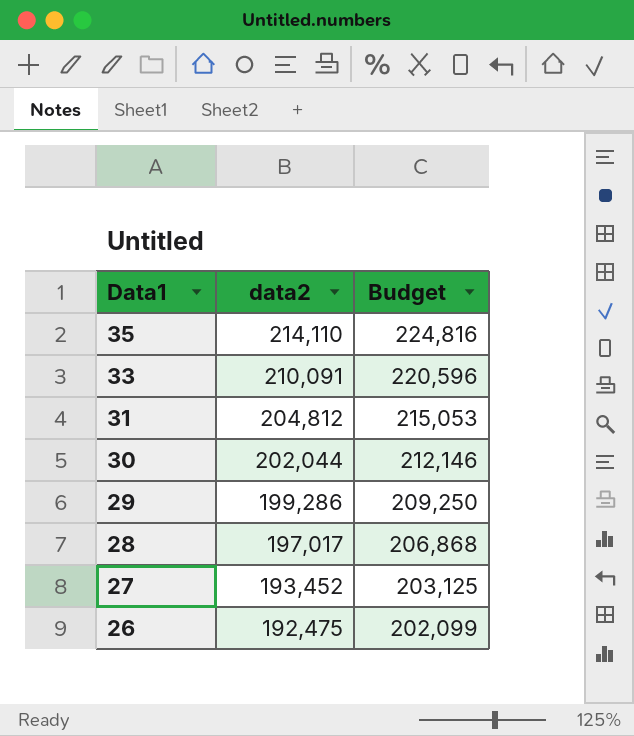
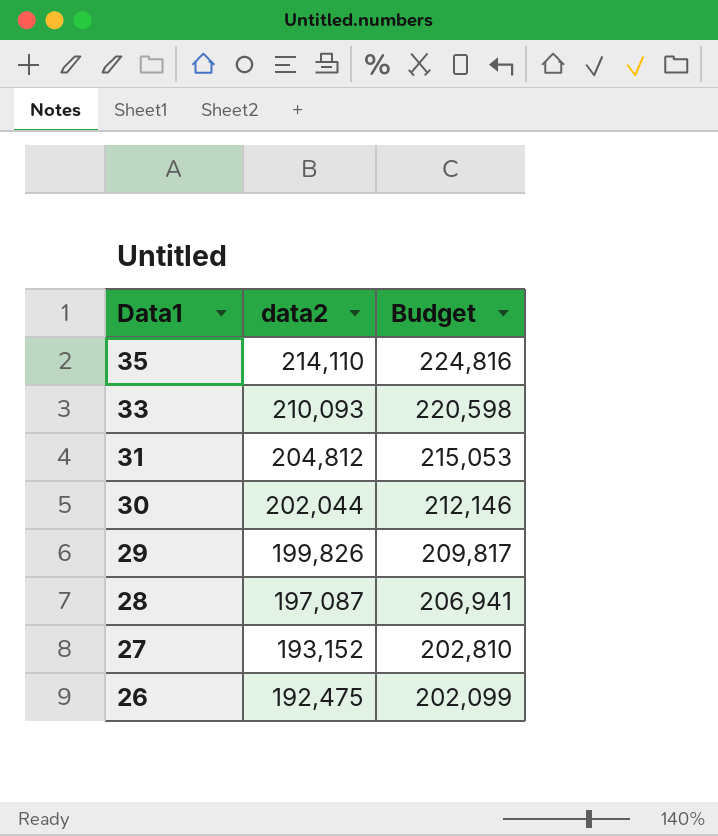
33 | data2: 210,091 -> 210,093
33 | Budget: 220,596 -> 220,598
29 | data2: 199,286 -> 199,826
29 | Budget: 209,250 -> 209,817
28 | data2: 197,017 -> 197,087
28 | Budget: 206,868 -> 206,941
27 | data2: 193,452 -> 193,152
27 | Budget: 203,125 -> 202,810

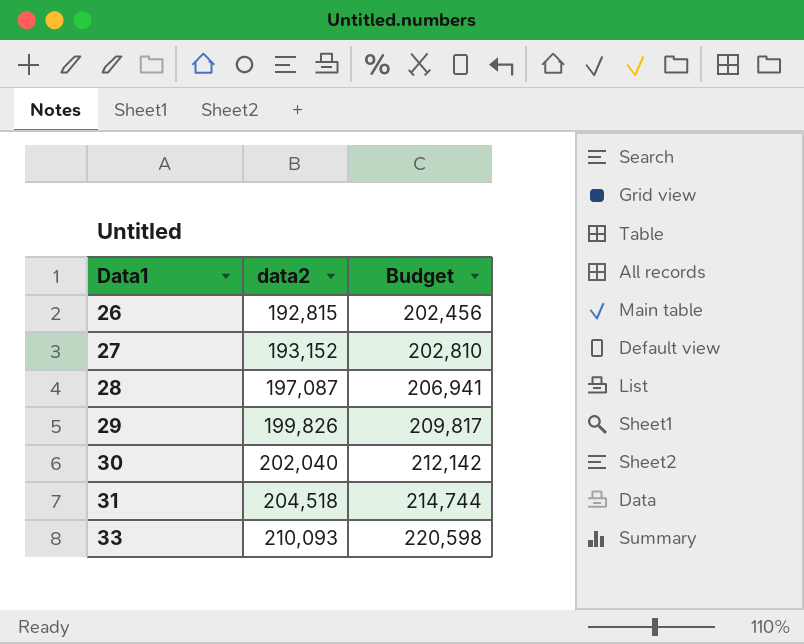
row order: Data1 descending -> Data1 ascending
row 35: 214,110 | 224,816 -> none
26 | data2: 192,475 -> 192,815
26 | Budget: 202,099 -> 202,456
30 | data2: 202,044 -> 202,040
30 | Budget: 212,146 -> 212,142
31 | data2: 204,812 -> 204,518
31 | Budget: 215,053 -> 214,744

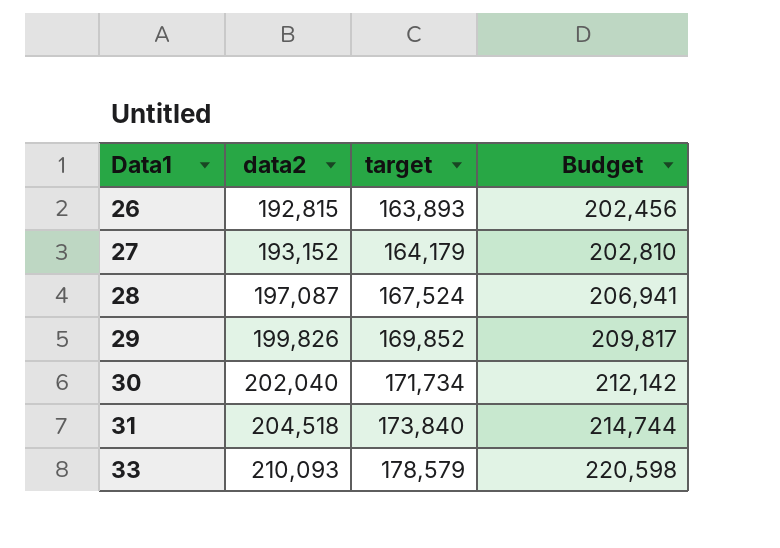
column target | formula: none -> [data2] * 0.85

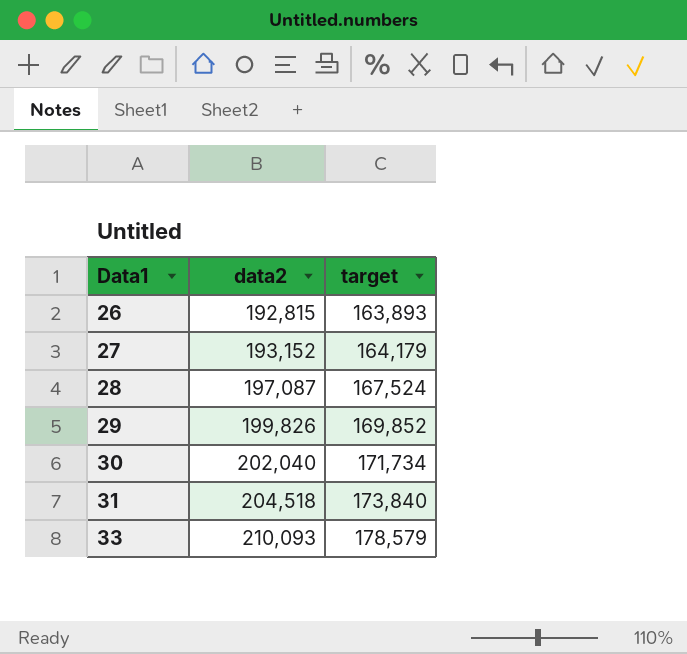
column Budget | formula: [data2] * 1.05 -> none

